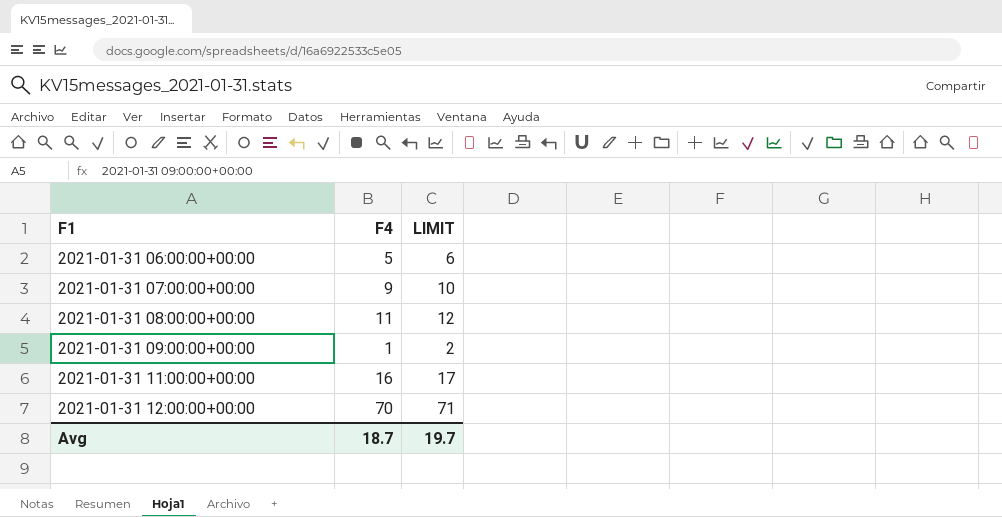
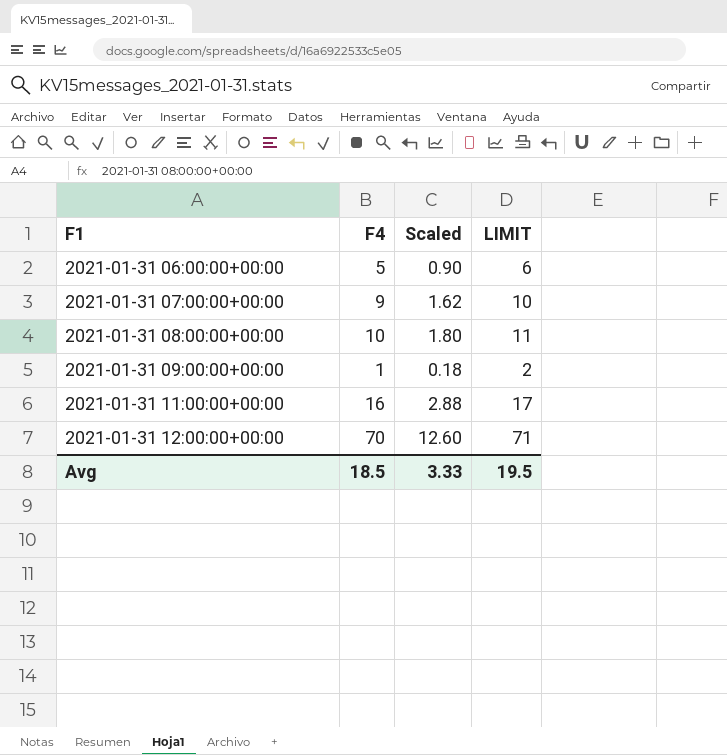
column Scaled | formula: none -> [F4] * 0.18
2021-01-31 08:00:00+00:00 | F4: 11 -> 10
2021-01-31 08:00:00+00:00 | LIMIT: 12 -> 11
Avg | F4: 18.7 -> 18.5
Avg | LIMIT: 19.7 -> 19.5

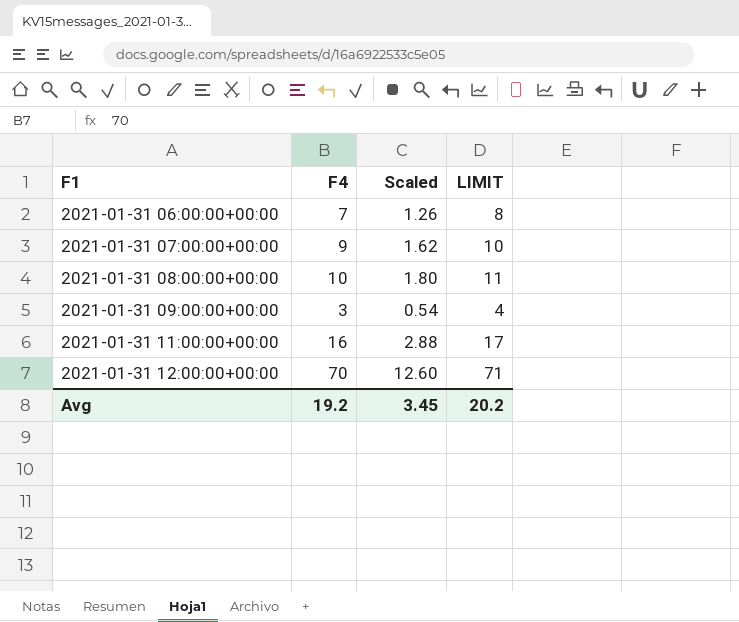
2021-01-31 06:00:00+00:00 | F4: 5 -> 7
2021-01-31 06:00:00+00:00 | Scaled: 0.90 -> 1.26
2021-01-31 06:00:00+00:00 | LIMIT: 6 -> 8
2021-01-31 09:00:00+00:00 | F4: 1 -> 3
2021-01-31 09:00:00+00:00 | Scaled: 0.18 -> 0.54
2021-01-31 09:00:00+00:00 | LIMIT: 2 -> 4
Avg | F4: 18.5 -> 19.2
Avg | Scaled: 3.33 -> 3.45
Avg | LIMIT: 19.5 -> 20.2

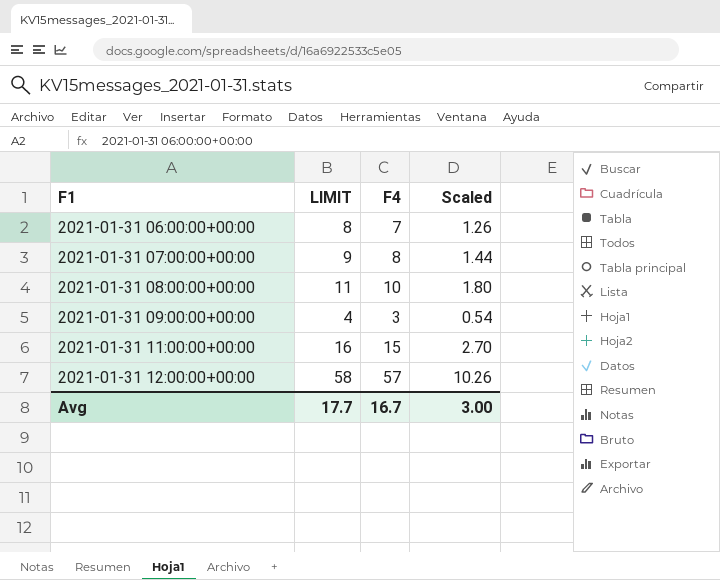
column LIMIT | position: 4 -> 2
2021-01-31 07:00:00+00:00 | LIMIT: 10 -> 9
2021-01-31 07:00:00+00:00 | F4: 9 -> 8
2021-01-31 07:00:00+00:00 | Scaled: 1.62 -> 1.44
2021-01-31 11:00:00+00:00 | LIMIT: 17 -> 16
2021-01-31 11:00:00+00:00 | F4: 16 -> 15
2021-01-31 11:00:00+00:00 | Scaled: 2.88 -> 2.70
2021-01-31 12:00:00+00:00 | LIMIT: 71 -> 58
2021-01-31 12:00:00+00:00 | F4: 70 -> 57
2021-01-31 12:00:00+00:00 | Scaled: 12.60 -> 10.26
Avg | LIMIT: 20.2 -> 17.7
Avg | F4: 19.2 -> 16.7
Avg | Scaled: 3.45 -> 3.00

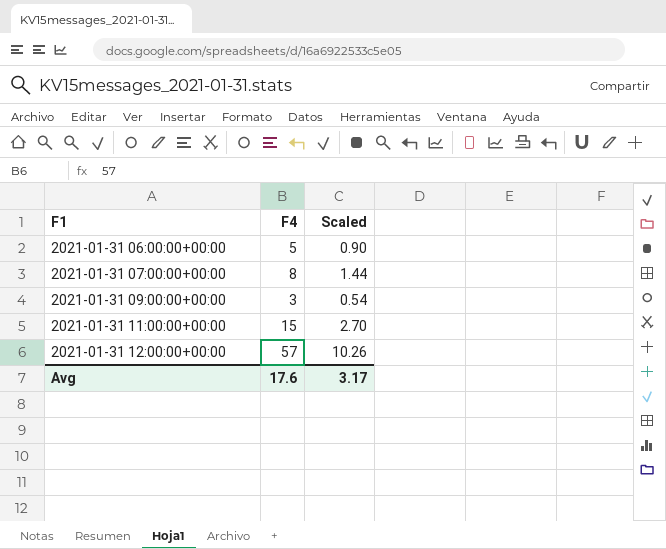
column LIMIT | formula: [F4] + 1 -> none
row 2021-01-31 08:00:00+00:00: 11 | 10 | 1.80 -> none
2021-01-31 06:00:00+00:00 | F4: 7 -> 5
2021-01-31 06:00:00+00:00 | Scaled: 1.26 -> 0.90
Avg | F4: 16.7 -> 17.6
Avg | Scaled: 3.00 -> 3.17

